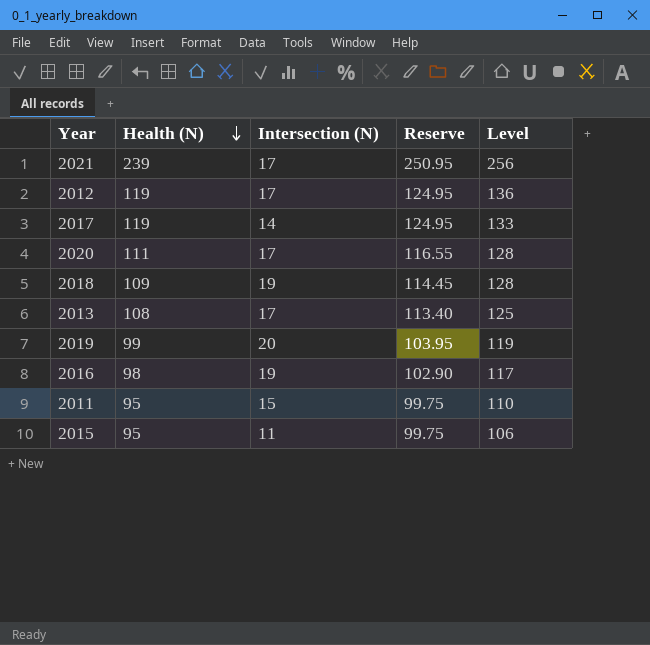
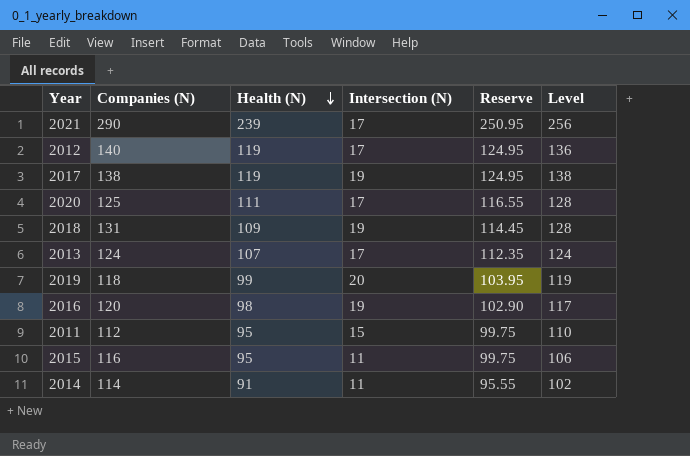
column Companies (N) | position: none -> 2
2017 | Intersection (N): 14 -> 19
2017 | Level: 133 -> 138
2013 | Health (N): 108 -> 107
2013 | Reserve: 113.40 -> 112.35
2013 | Level: 125 -> 124
row 2014: none -> 114 | 91 | 11 | 95.55 | 102

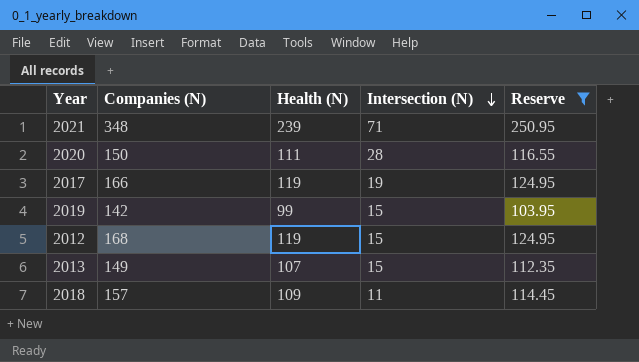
filter: none -> Reserve >= 103.95
row order: Health (N) descending -> Intersection (N) descending
column Level | formula: [Health (N)] + [Intersection (N)] -> none
2021 | Companies (N): 290 -> 348
2021 | Intersection (N): 17 -> 71
2020 | Companies (N): 125 -> 150
2020 | Intersection (N): 17 -> 28
2017 | Companies (N): 138 -> 166
2019 | Companies (N): 118 -> 142
2019 | Intersection (N): 20 -> 15
2012 | Companies (N): 140 -> 168
2012 | Intersection (N): 17 -> 15
2013 | Companies (N): 124 -> 149
2013 | Intersection (N): 17 -> 15
2018 | Companies (N): 131 -> 157
2018 | Intersection (N): 19 -> 11

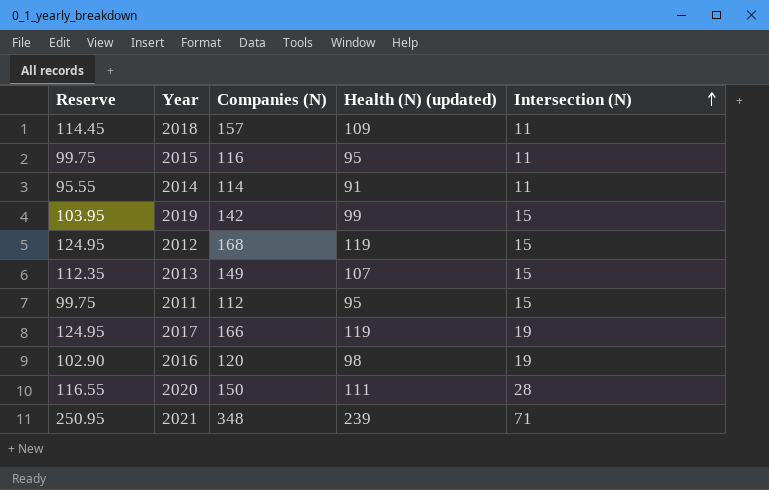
filter: Reserve >= 103.95 -> none
row order: Intersection (N) descending -> Intersection (N) ascending
column Reserve | position: 5 -> 1
column name: Health (N) -> Health (N) (updated)

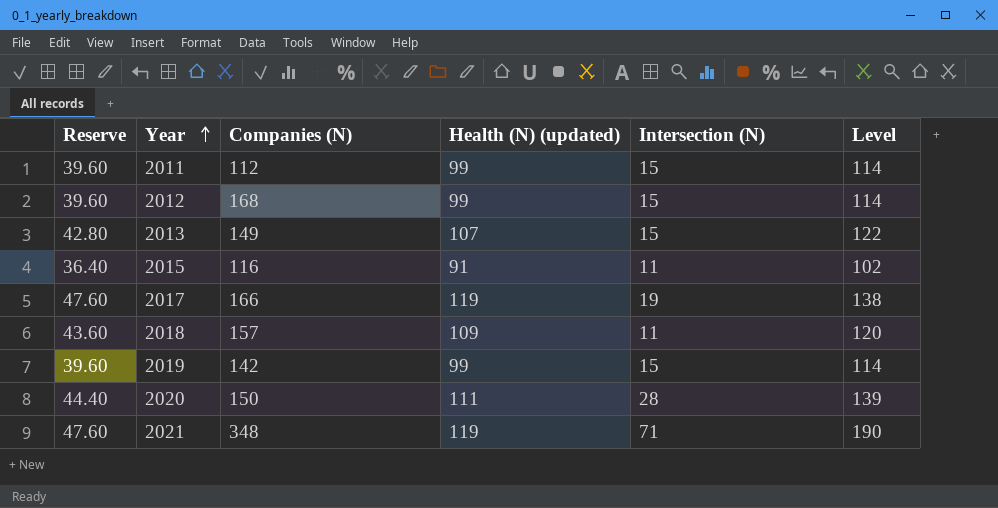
row order: Intersection (N) ascending -> Year ascending
column Reserve | formula: [Health (N) (updated)] * 1.05 -> [Health (N) (updated)] * 0.4
column Level | formula: none -> [Health (N) (updated)] + [Intersection (N)]
row 2014: 95.55 | 114 | 91 | 11 -> none
row 2016: 102.90 | 120 | 98 | 19 -> none
2011 | Health (N) (updated): 95 -> 99
2012 | Health (N) (updated): 119 -> 99
2015 | Health (N) (updated): 95 -> 91
2021 | Health (N) (updated): 239 -> 119

